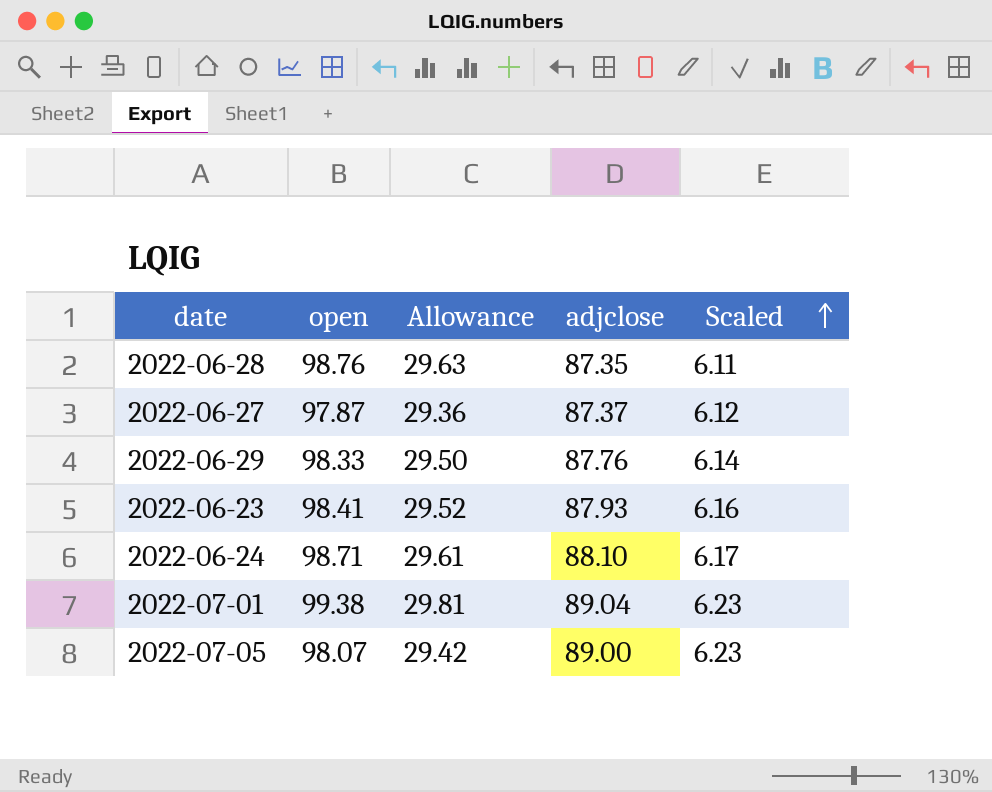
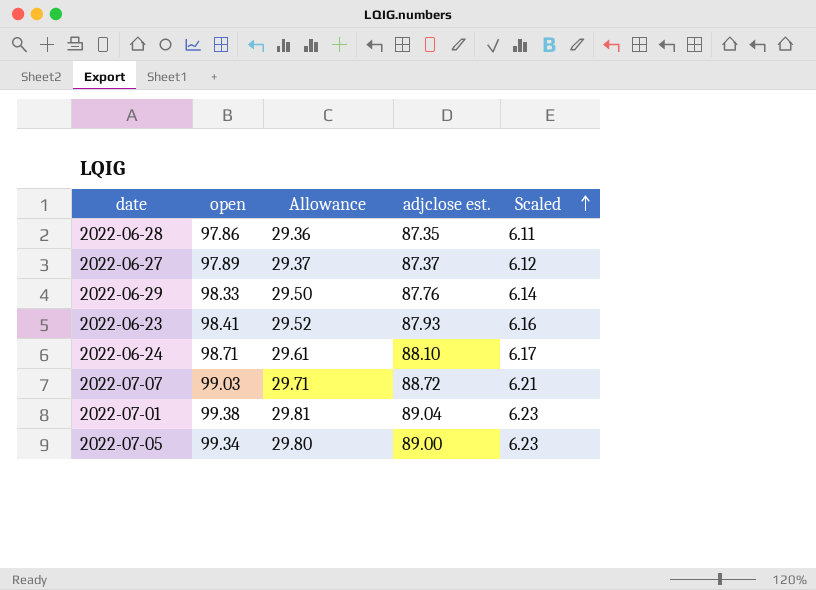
column name: adjclose -> adjclose est.
2022-06-28 | open: 98.76 -> 97.86
2022-06-28 | Allowance: 29.63 -> 29.36
2022-06-27 | open: 97.87 -> 97.89
2022-06-27 | Allowance: 29.36 -> 29.37
row 2022-07-07: none -> 99.03 | 29.71 | 88.72 | 6.21
2022-07-05 | open: 98.07 -> 99.34
2022-07-05 | Allowance: 29.42 -> 29.80

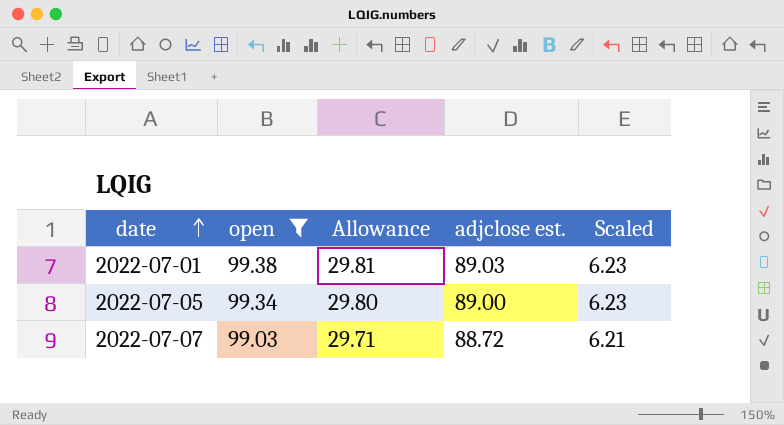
filter: none -> open >= 99.03
row order: Scaled ascending -> date ascending
2022-07-01 | adjclose est.: 89.04 -> 89.03

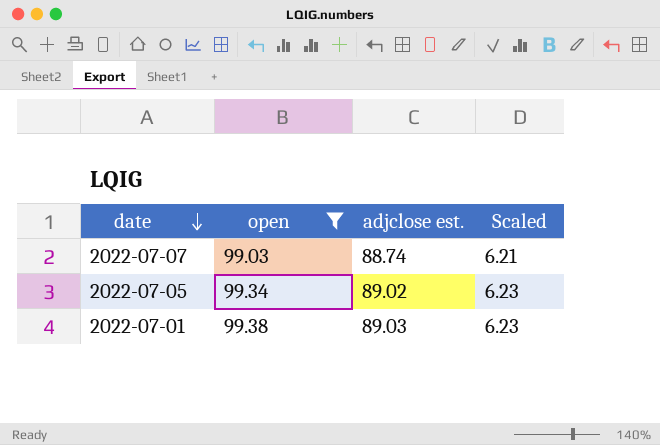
row order: date ascending -> date descending
column Allowance | formula: [open] * 0.3 -> none
2022-07-07 | adjclose est.: 88.72 -> 88.74
2022-07-05 | adjclose est.: 89.00 -> 89.02

